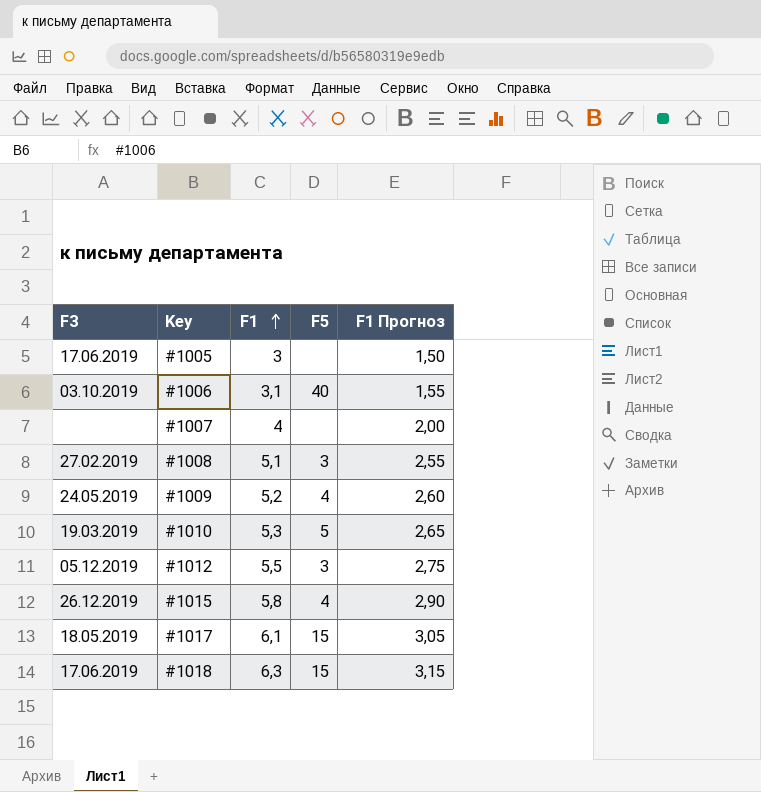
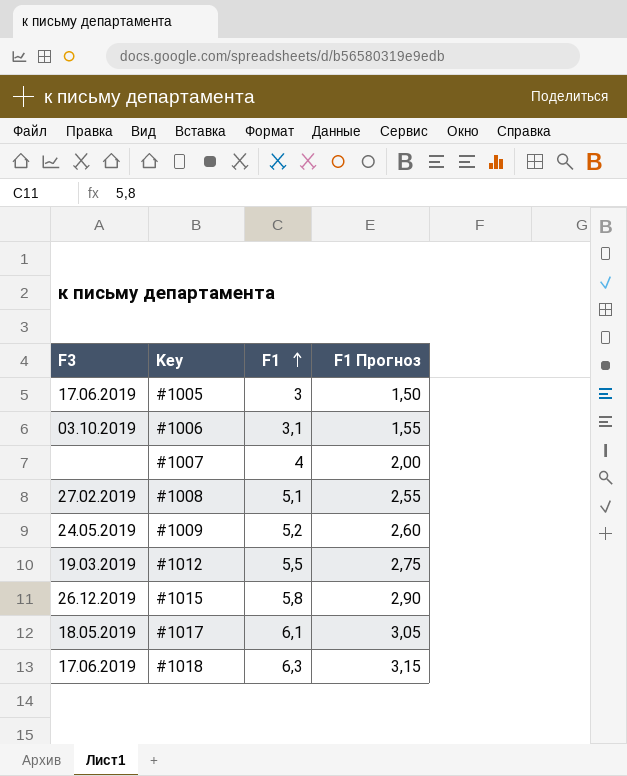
column F5 | position: 4 -> none
row #1010: 19.03.2019 | 5,3 | 5 | 2,65 -> none
#1012 | F3: 05.12.2019 -> 19.03.2019

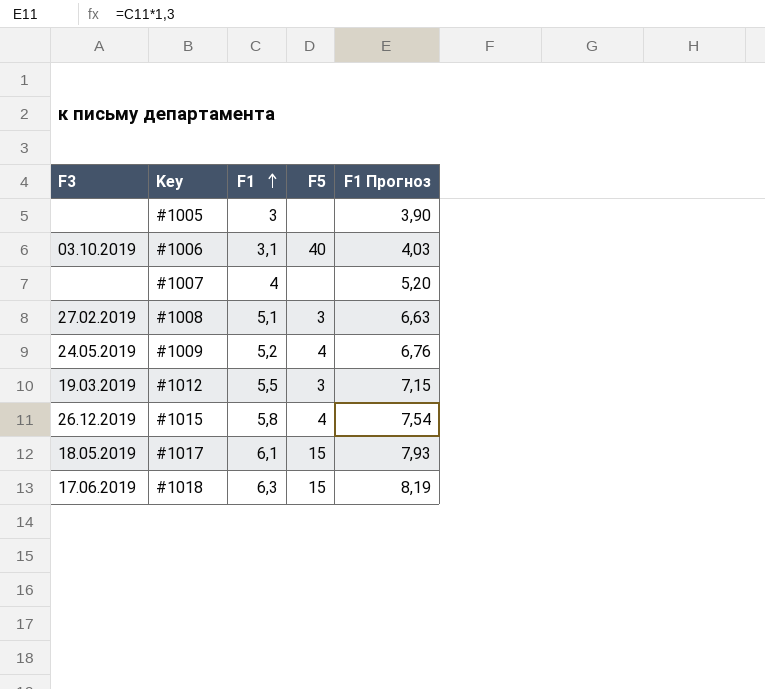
column F5 | position: none -> 4
column F1 Прогноз | formula: [F1] * 0,5 -> [F1] * 1,3
#1005 | F3: 17.06.2019 -> none

